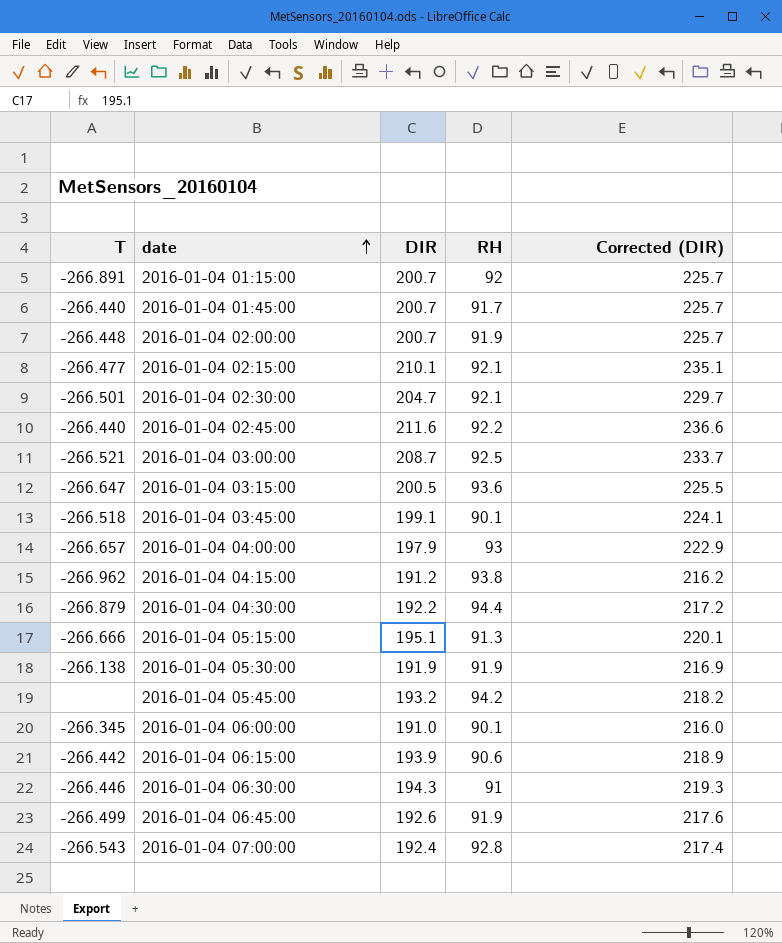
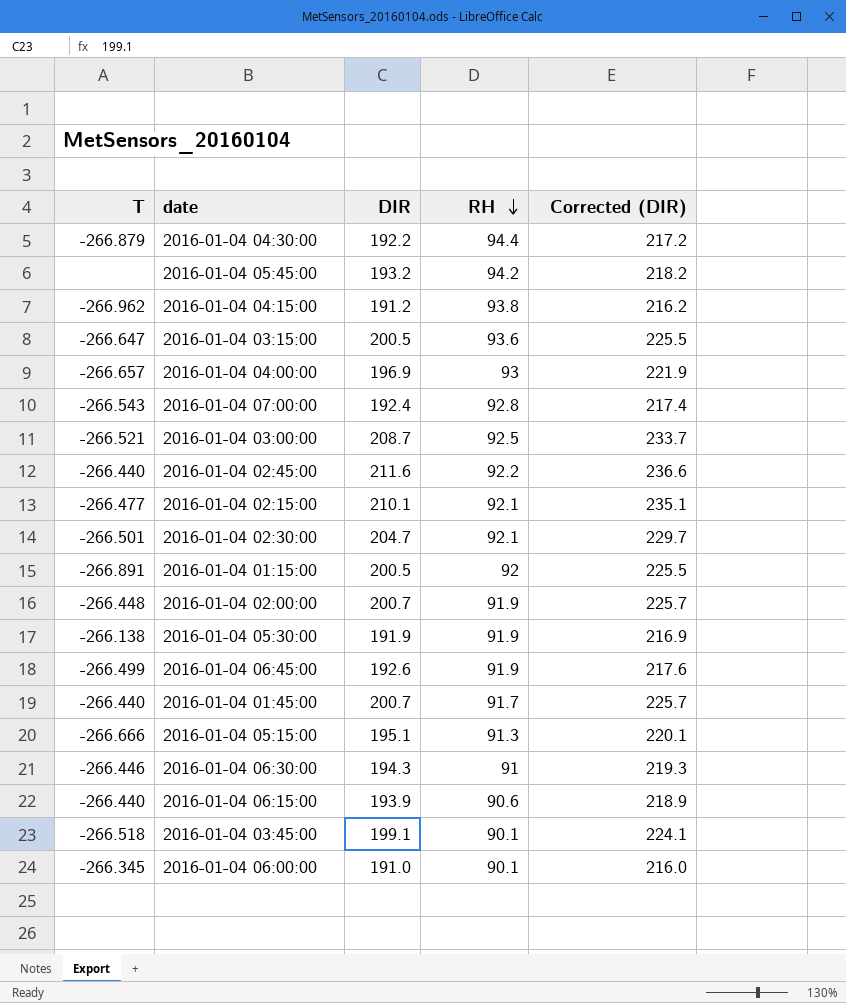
row order: date ascending -> RH descending
2016-01-04 04:00:00 | DIR: 197.9 -> 196.9
2016-01-04 04:00:00 | Corrected (DIR): 222.9 -> 221.9
2016-01-04 01:15:00 | DIR: 200.7 -> 200.5
2016-01-04 01:15:00 | Corrected (DIR): 225.7 -> 225.5
2016-01-04 06:15:00 | T: -266.442 -> -266.440

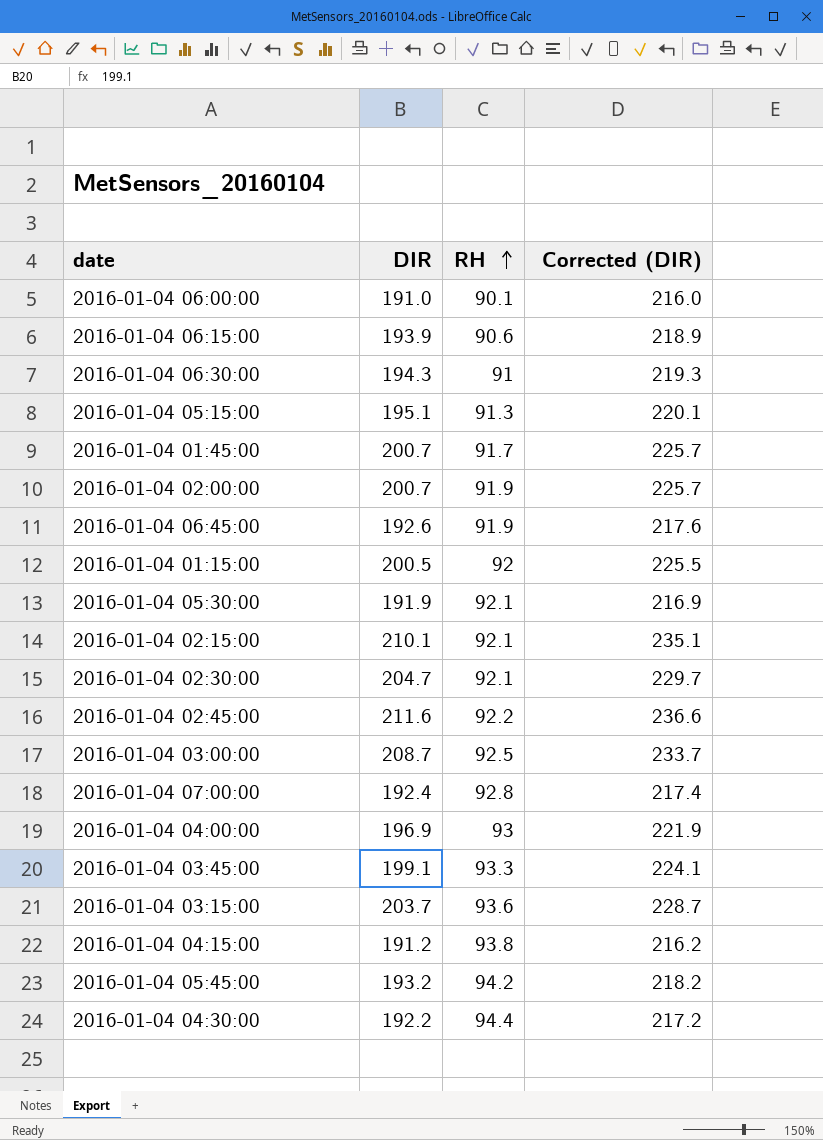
row order: RH descending -> RH ascending
column T | position: 1 -> none
2016-01-04 05:30:00 | RH: 91.9 -> 92.1
2016-01-04 03:45:00 | RH: 90.1 -> 93.3
2016-01-04 03:15:00 | DIR: 200.5 -> 203.7
2016-01-04 03:15:00 | Corrected (DIR): 225.5 -> 228.7

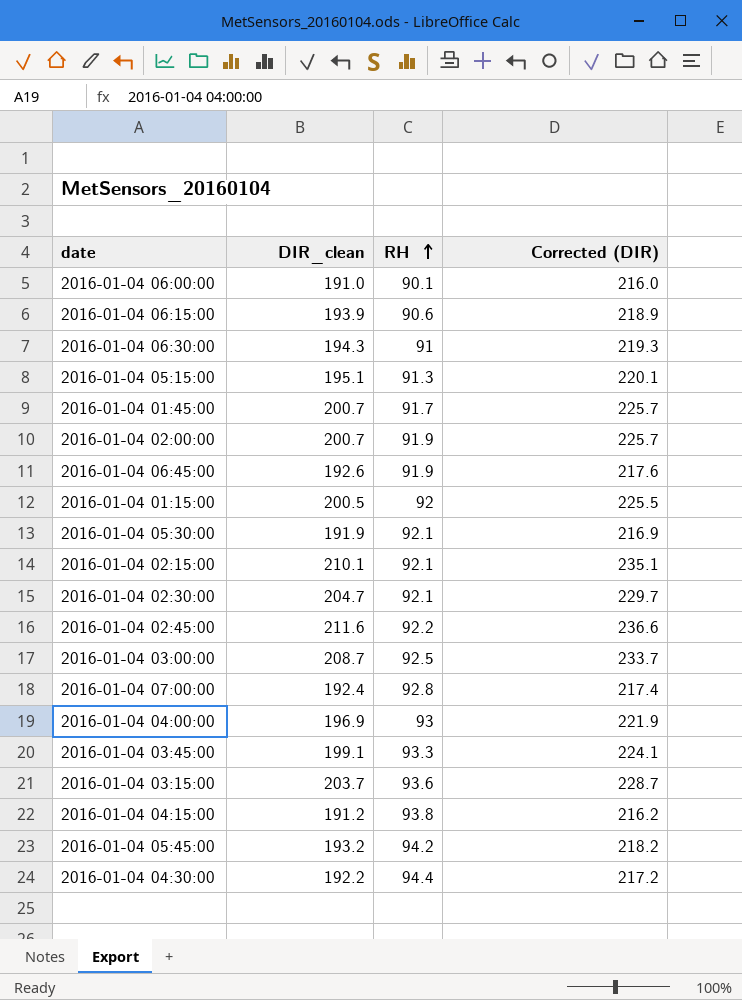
column name: DIR -> DIR_clean

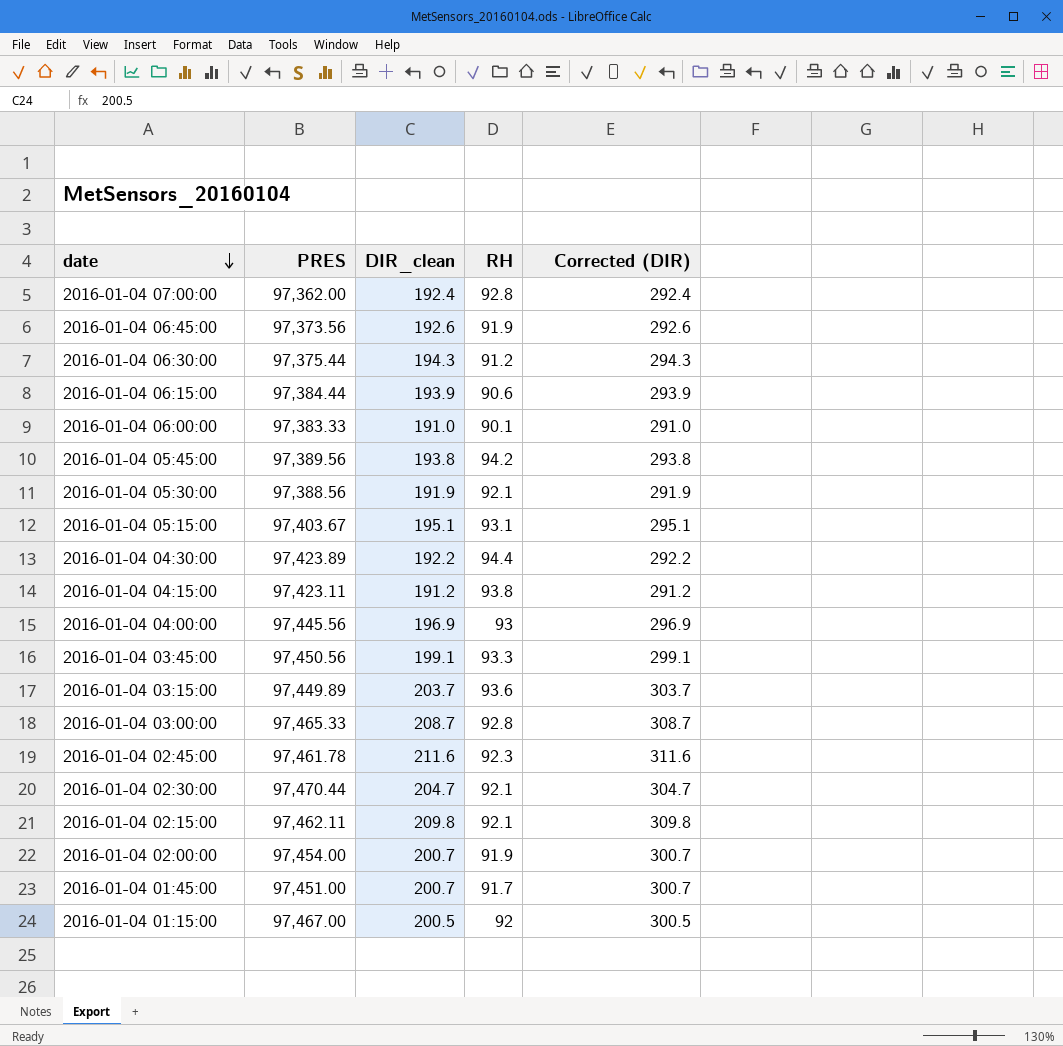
row order: RH ascending -> date descending
column PRES | position: none -> 2
column Corrected (DIR) | formula: [DIR_clean] + 25 -> [DIR_clean] + 100
2016-01-04 06:30:00 | RH: 91 -> 91.2
2016-01-04 05:45:00 | DIR_clean: 193.2 -> 193.8
2016-01-04 05:15:00 | RH: 91.3 -> 93.1
2016-01-04 03:00:00 | RH: 92.5 -> 92.8
2016-01-04 02:45:00 | RH: 92.2 -> 92.3
2016-01-04 02:15:00 | DIR_clean: 210.1 -> 209.8

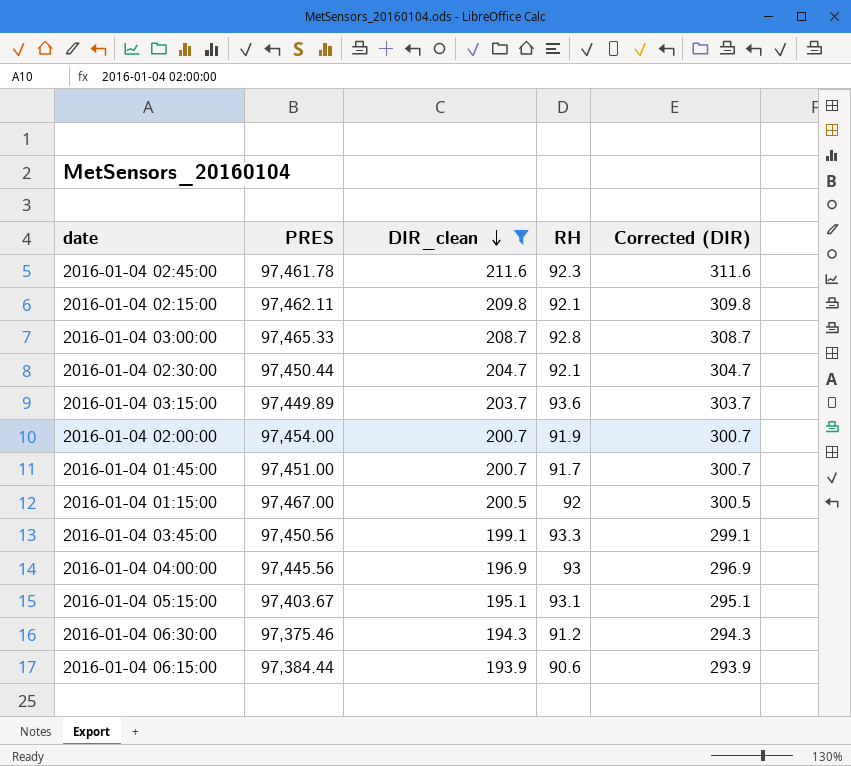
filter: none -> DIR_clean >= 193.9
row order: date descending -> DIR_clean descending
2016-01-04 02:30:00 | PRES: 97,470.44 -> 97,450.44
2016-01-04 06:30:00 | PRES: 97,375.44 -> 97,375.46

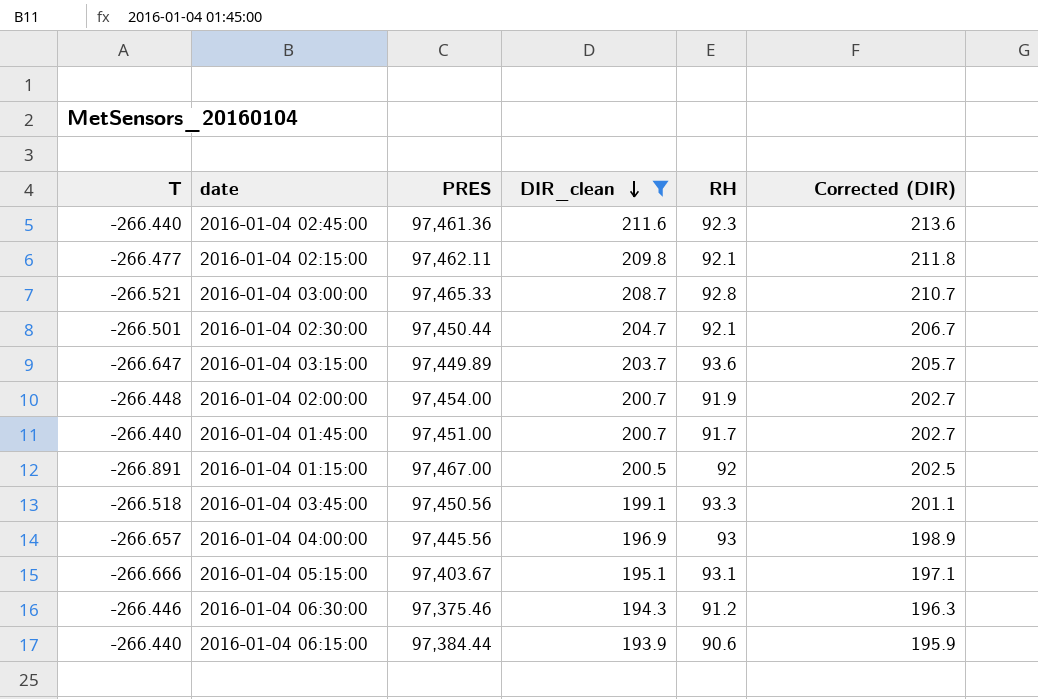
column T | position: none -> 1
column Corrected (DIR) | formula: [DIR_clean] + 100 -> [DIR_clean] + 2
2016-01-04 02:45:00 | PRES: 97,461.78 -> 97,461.36

